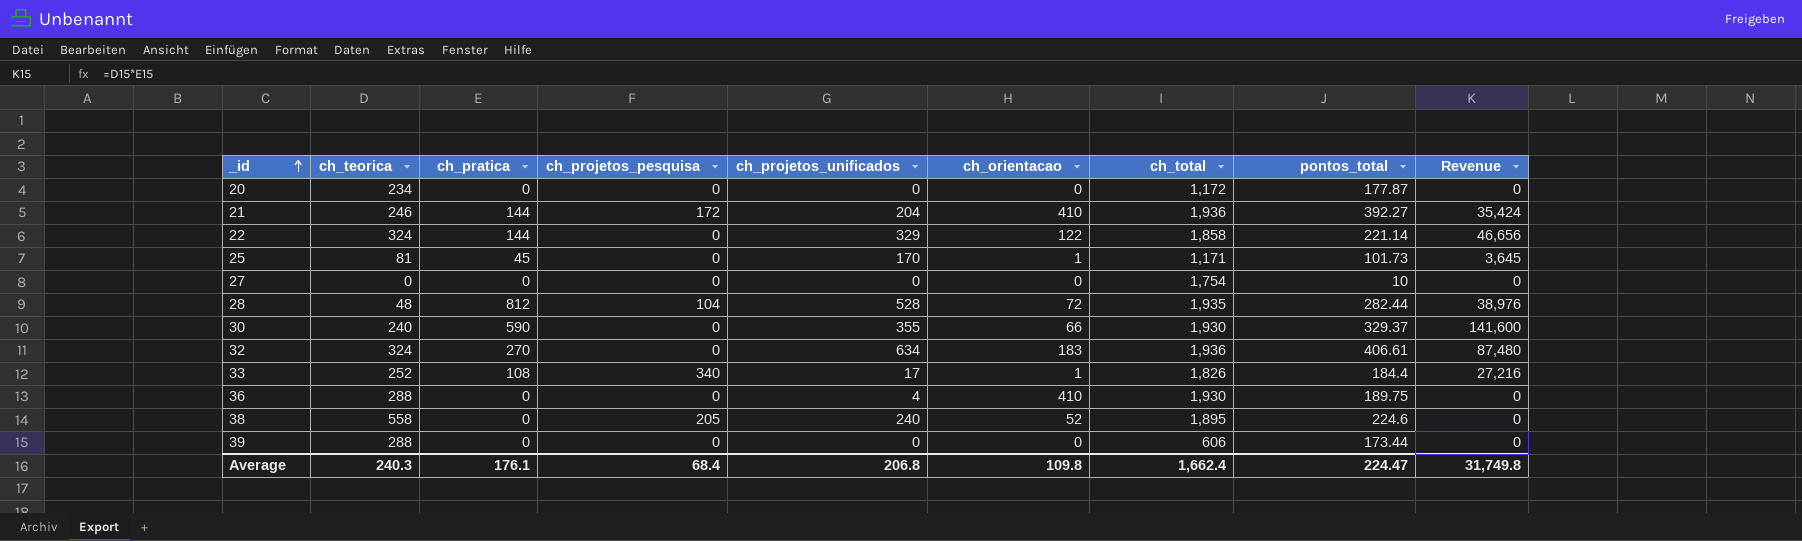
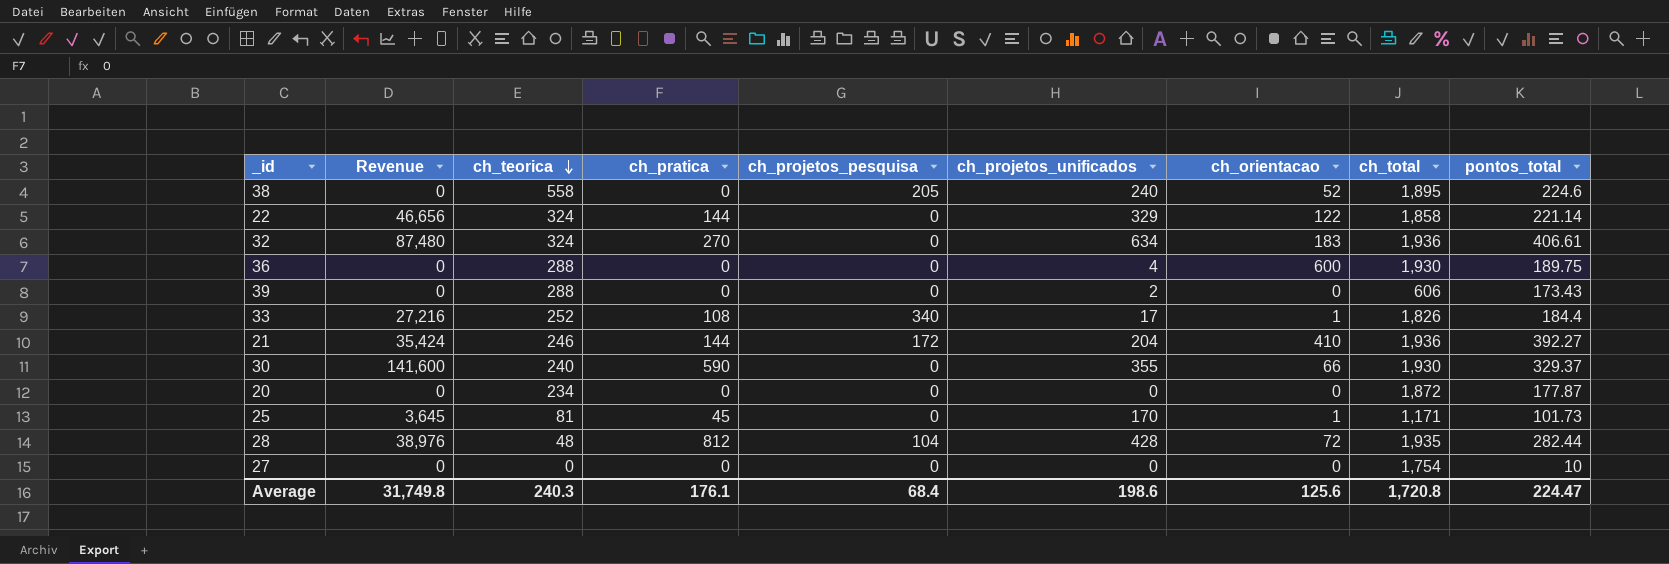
row order: _id ascending -> ch_teorica descending
column Revenue | position: 9 -> 2
36 | ch_orientacao: 410 -> 600
39 | ch_projetos_unificados: 0 -> 2
39 | pontos_total: 173.44 -> 173.43
20 | ch_total: 1,172 -> 1,872
28 | ch_projetos_unificados: 528 -> 428
Average | ch_projetos_unificados: 206.8 -> 198.6
Average | ch_orientacao: 109.8 -> 125.6
Average | ch_total: 1,662.4 -> 1,720.8

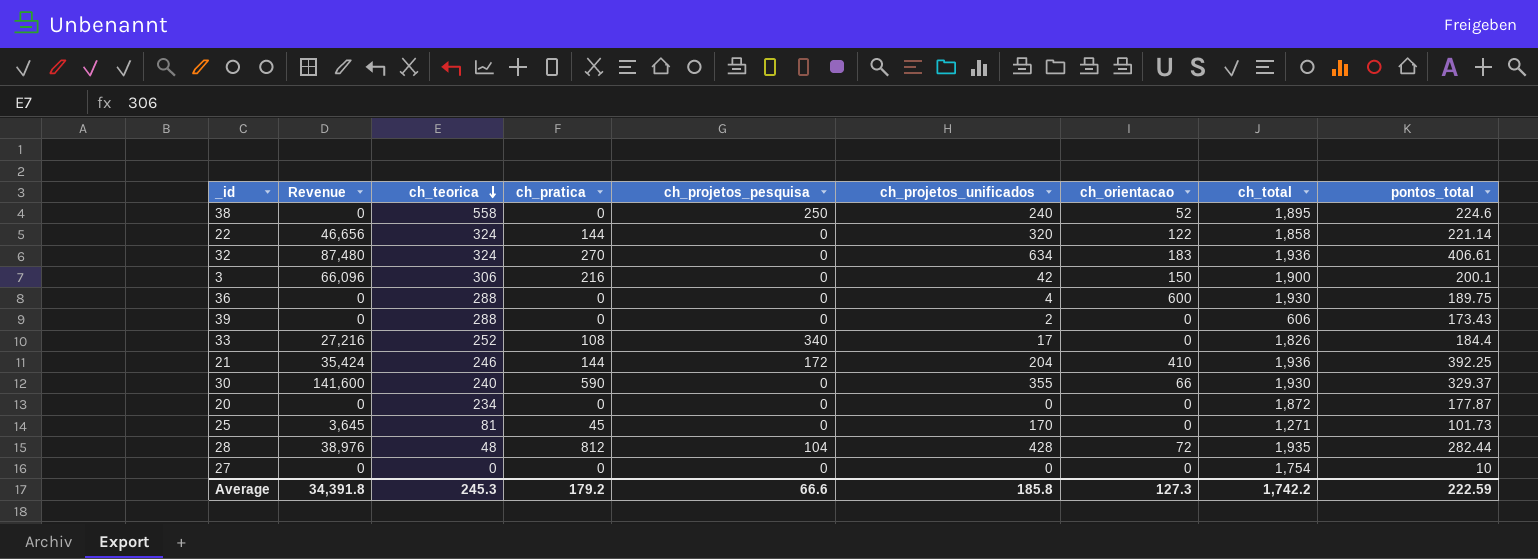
38 | ch_projetos_pesquisa: 205 -> 250
22 | ch_projetos_unificados: 329 -> 320
row 3: none -> 66,096 | 306 | 216 | 0 | 42 | 150 | 1,900 | 200.1
33 | ch_orientacao: 1 -> 0
21 | pontos_total: 392.27 -> 392.25
25 | ch_orientacao: 1 -> 0
25 | ch_total: 1,171 -> 1,271
Average | Revenue: 31,749.8 -> 34,391.8
Average | ch_teorica: 240.3 -> 245.3
Average | ch_pratica: 176.1 -> 179.2
Average | ch_projetos_pesquisa: 68.4 -> 66.6
Average | ch_projetos_unificados: 198.6 -> 185.8
Average | ch_orientacao: 125.6 -> 127.3
Average | ch_total: 1,720.8 -> 1,742.2
Average | pontos_total: 224.47 -> 222.59

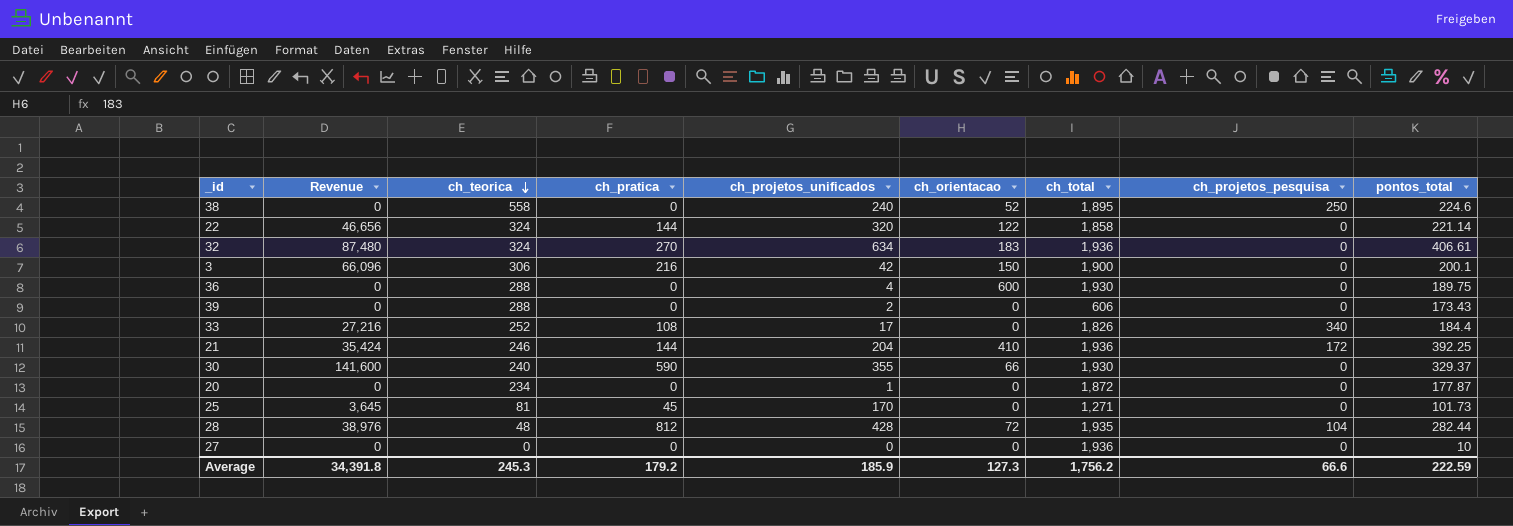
column ch_projetos_pesquisa | position: 5 -> 8
20 | ch_projetos_unificados: 0 -> 1
27 | ch_total: 1,754 -> 1,936
Average | ch_projetos_unificados: 185.8 -> 185.9
Average | ch_total: 1,742.2 -> 1,756.2

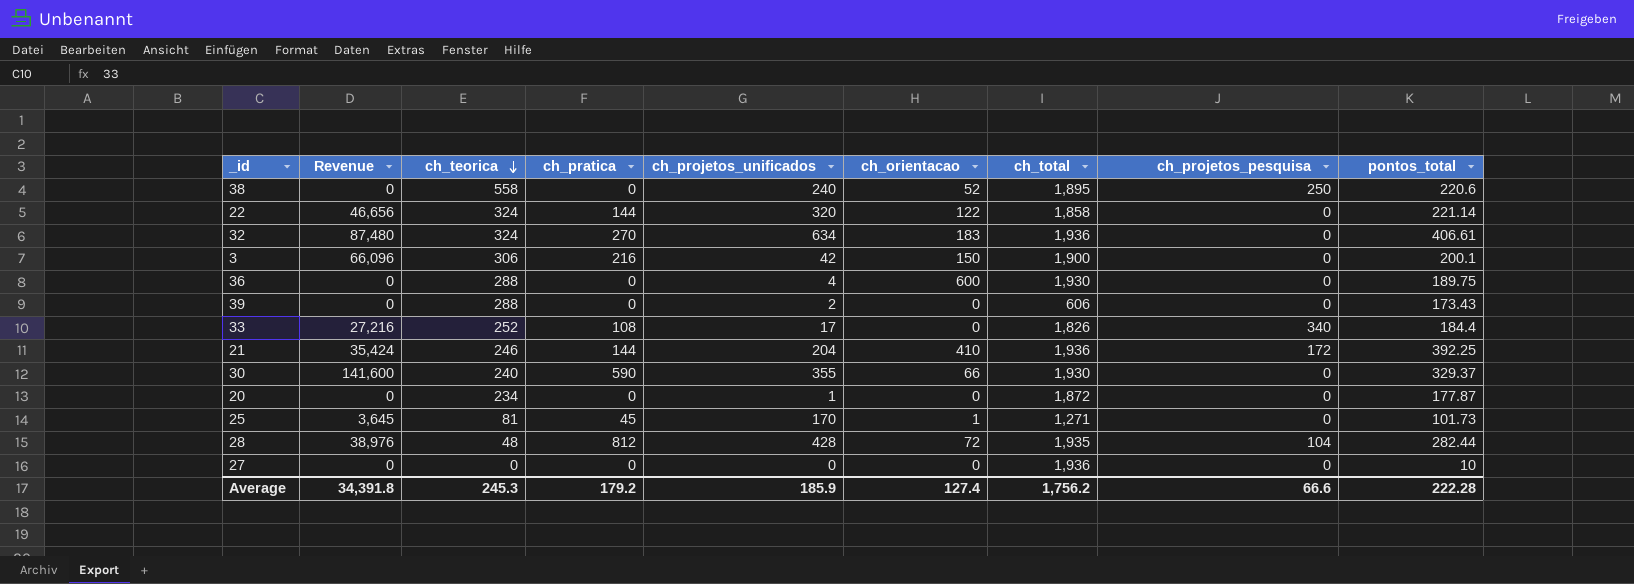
38 | pontos_total: 224.6 -> 220.6
25 | ch_orientacao: 0 -> 1
Average | ch_orientacao: 127.3 -> 127.4
Average | pontos_total: 222.59 -> 222.28

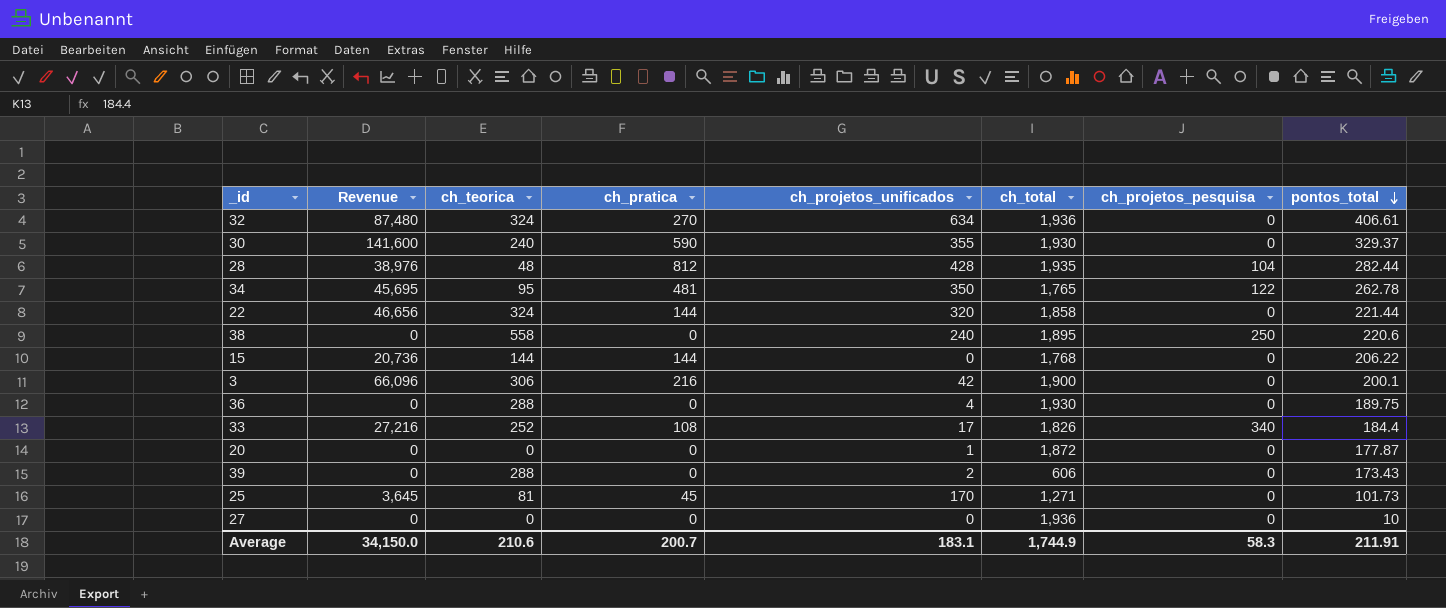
row order: ch_teorica descending -> pontos_total descending
column ch_orientacao | position: 6 -> none
row 21: 35,424 | 246 | 144 | 204 | 410 | 1,936 | 172 | 392.25 -> none
row 34: none -> 45,695 | 95 | 481 | 350 | 1,765 | 122 | 262.78
22 | pontos_total: 221.14 -> 221.44
row 15: none -> 20,736 | 144 | 144 | 0 | 1,768 | 0 | 206.22
20 | ch_teorica: 234 -> 0
Average | Revenue: 34,391.8 -> 34,150.0
Average | ch_teorica: 245.3 -> 210.6
Average | ch_pratica: 179.2 -> 200.7
Average | ch_projetos_unificados: 185.9 -> 183.1
Average | ch_total: 1,756.2 -> 1,744.9
Average | ch_projetos_pesquisa: 66.6 -> 58.3
Average | pontos_total: 222.28 -> 211.91

